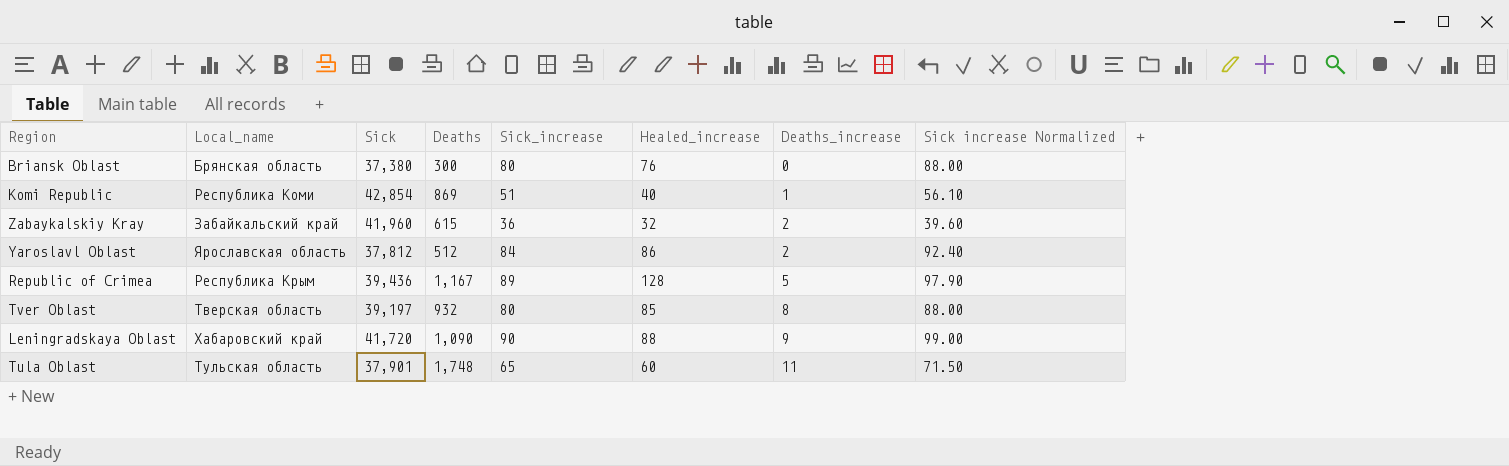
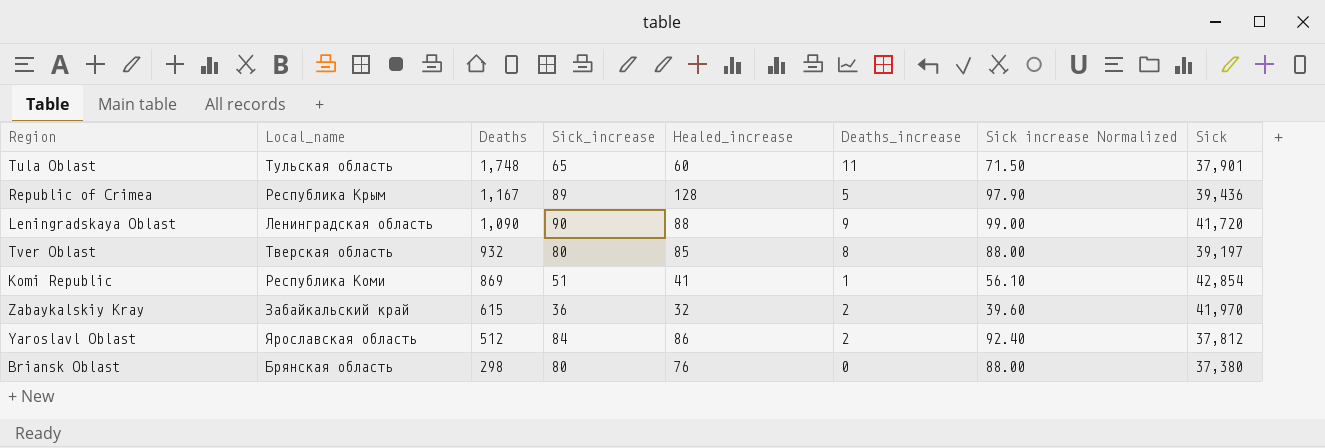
row order: Deaths_increase ascending -> Deaths descending
column Sick | position: 3 -> 8
Leningradskaya Oblast | Local_name: Хабаровский край -> Ленинградская область
Komi Republic | Healed_increase: 40 -> 41
Zabaykalskiy Kray | Sick: 41,960 -> 41,970
Briansk Oblast | Deaths: 300 -> 298

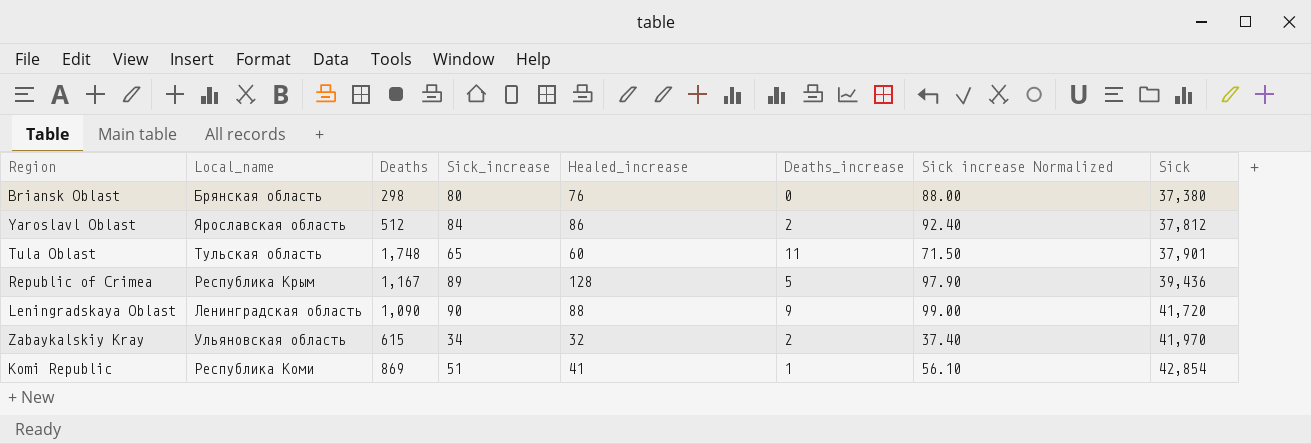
row order: Deaths descending -> Sick ascending
row Tver Oblast: Тверская область | 932 | 80 | 85 | 8 | 88.00 | 39,197 -> none
Zabaykalskiy Kray | Local_name: Забайкальский край -> Ульяновская область
Zabaykalskiy Kray | Sick_increase: 36 -> 34
Zabaykalskiy Kray | Sick increase Normalized: 39.60 -> 37.40

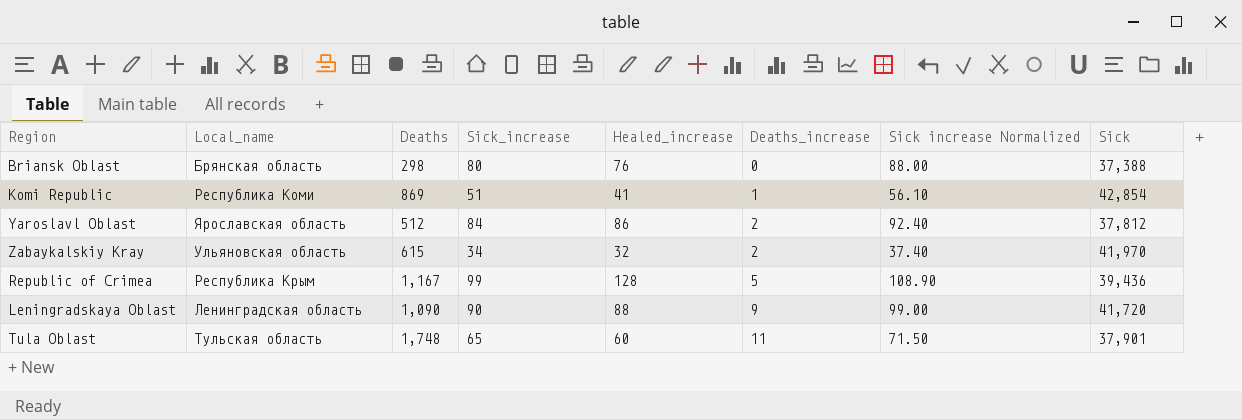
row order: Sick ascending -> Deaths_increase ascending
Briansk Oblast | Sick: 37,380 -> 37,388
Republic of Crimea | Sick_increase: 89 -> 99
Republic of Crimea | Sick increase Normalized: 97.90 -> 108.90

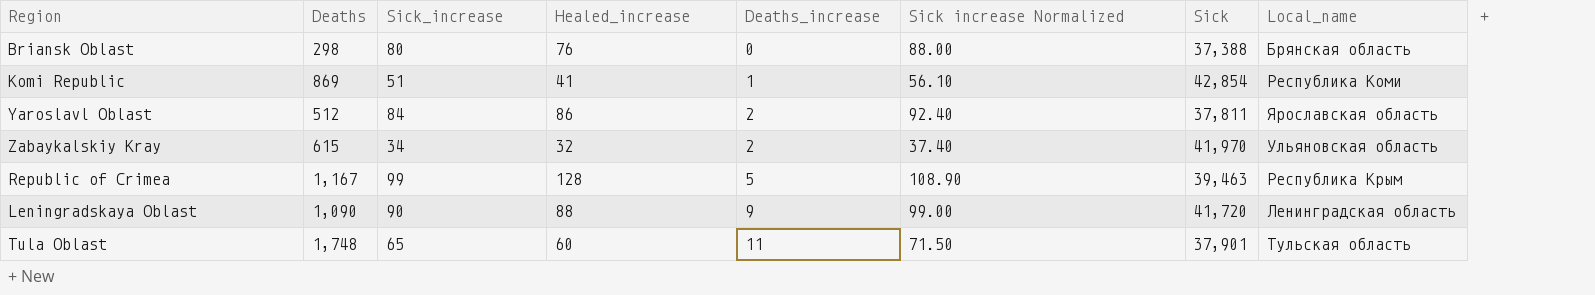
column Local_name | position: 2 -> 8
Yaroslavl Oblast | Sick: 37,812 -> 37,811
Republic of Crimea | Sick: 39,436 -> 39,463

